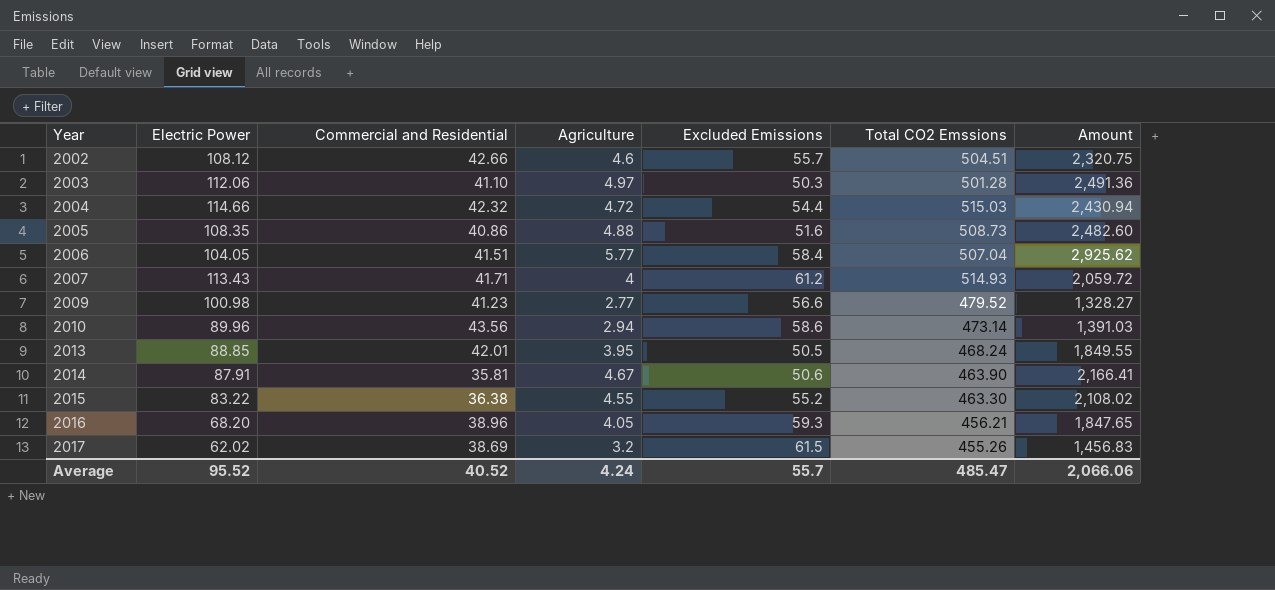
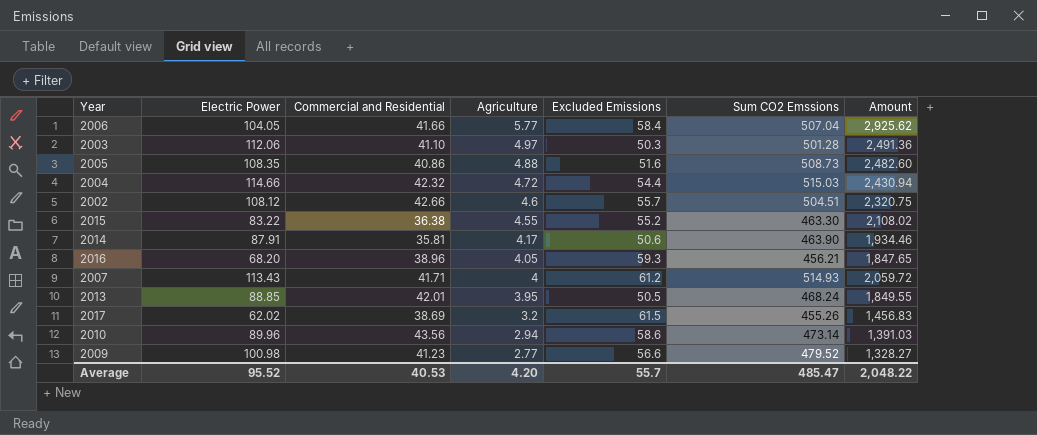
row order: Year ascending -> Agriculture descending
column name: Total CO2 Emssions -> Sum CO2 Emssions
2006 | Commercial and Residential: 41.51 -> 41.66
2014 | Agriculture: 4.67 -> 4.17
2014 | Amount: 2,166.41 -> 1,934.46
Average | Commercial and Residential: 40.52 -> 40.53
Average | Agriculture: 4.24 -> 4.20
Average | Amount: 2,066.06 -> 2,048.22

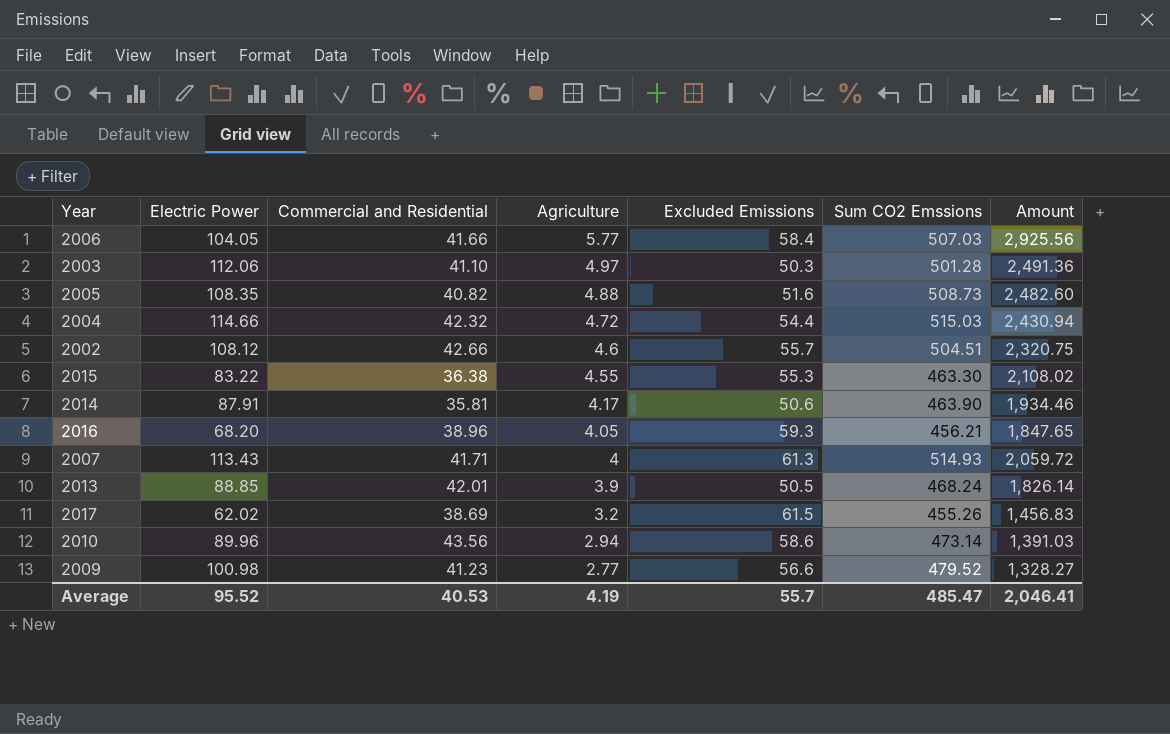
2006 | Sum CO2 Emssions: 507.04 -> 507.03
2006 | Amount: 2,925.62 -> 2,925.56
2005 | Commercial and Residential: 40.86 -> 40.82
2015 | Excluded Emissions: 55.2 -> 55.3
2007 | Excluded Emissions: 61.2 -> 61.3
2013 | Agriculture: 3.95 -> 3.9
2013 | Amount: 1,849.55 -> 1,826.14
Average | Agriculture: 4.20 -> 4.19
Average | Amount: 2,048.22 -> 2,046.41

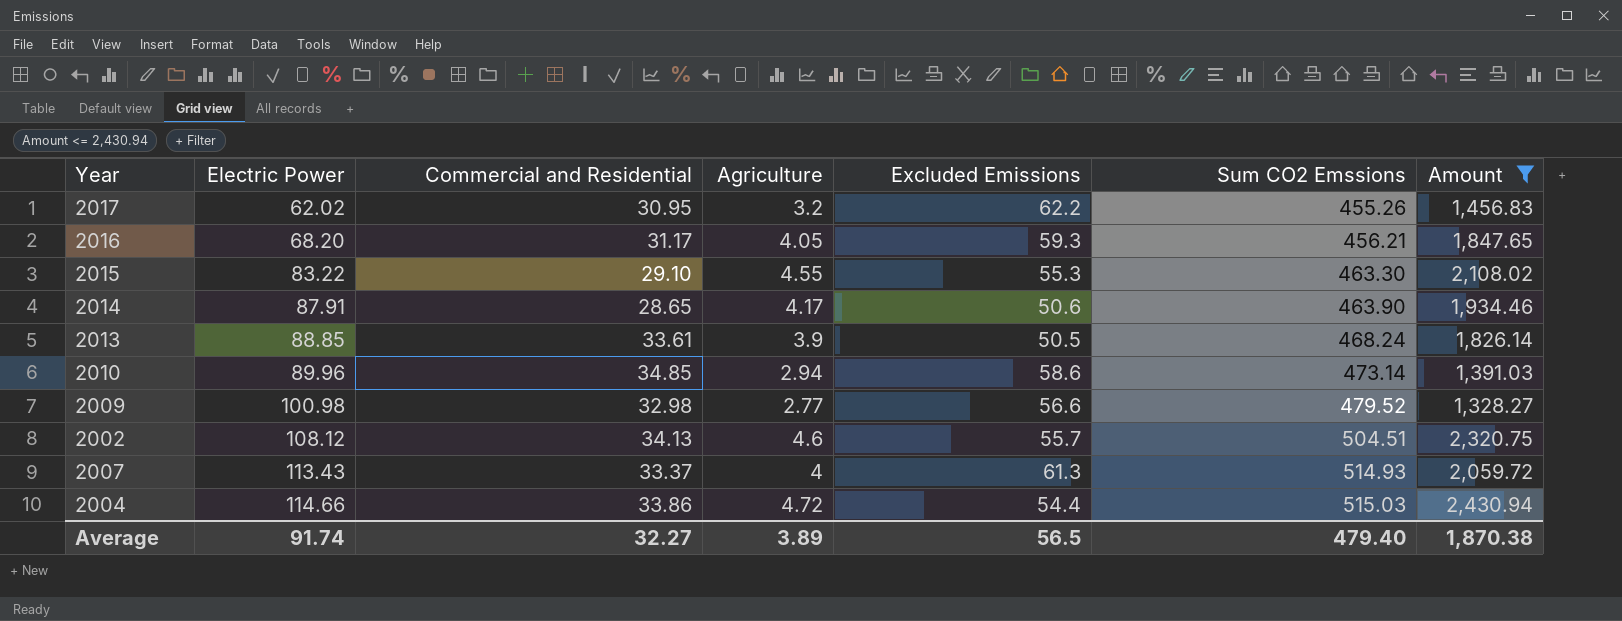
filter: none -> Amount <= 2,430.94
row order: Agriculture descending -> Electric Power ascending
2017 | Commercial and Residential: 38.69 -> 30.95
2017 | Excluded Emissions: 61.5 -> 62.2
2016 | Commercial and Residential: 38.96 -> 31.17
2015 | Commercial and Residential: 36.38 -> 29.10
2014 | Commercial and Residential: 35.81 -> 28.65
2013 | Commercial and Residential: 42.01 -> 33.61
2010 | Commercial and Residential: 43.56 -> 34.85
2009 | Commercial and Residential: 41.23 -> 32.98
2002 | Commercial and Residential: 42.66 -> 34.13
2007 | Commercial and Residential: 41.71 -> 33.37
2004 | Commercial and Residential: 42.32 -> 33.86
Average | Electric Power: 95.52 -> 91.74
Average | Commercial and Residential: 40.53 -> 32.27
Average | Agriculture: 4.19 -> 3.89
Average | Excluded Emissions: 55.7 -> 56.5
Average | Sum CO2 Emssions: 485.47 -> 479.40
Average | Amount: 2,046.41 -> 1,870.38

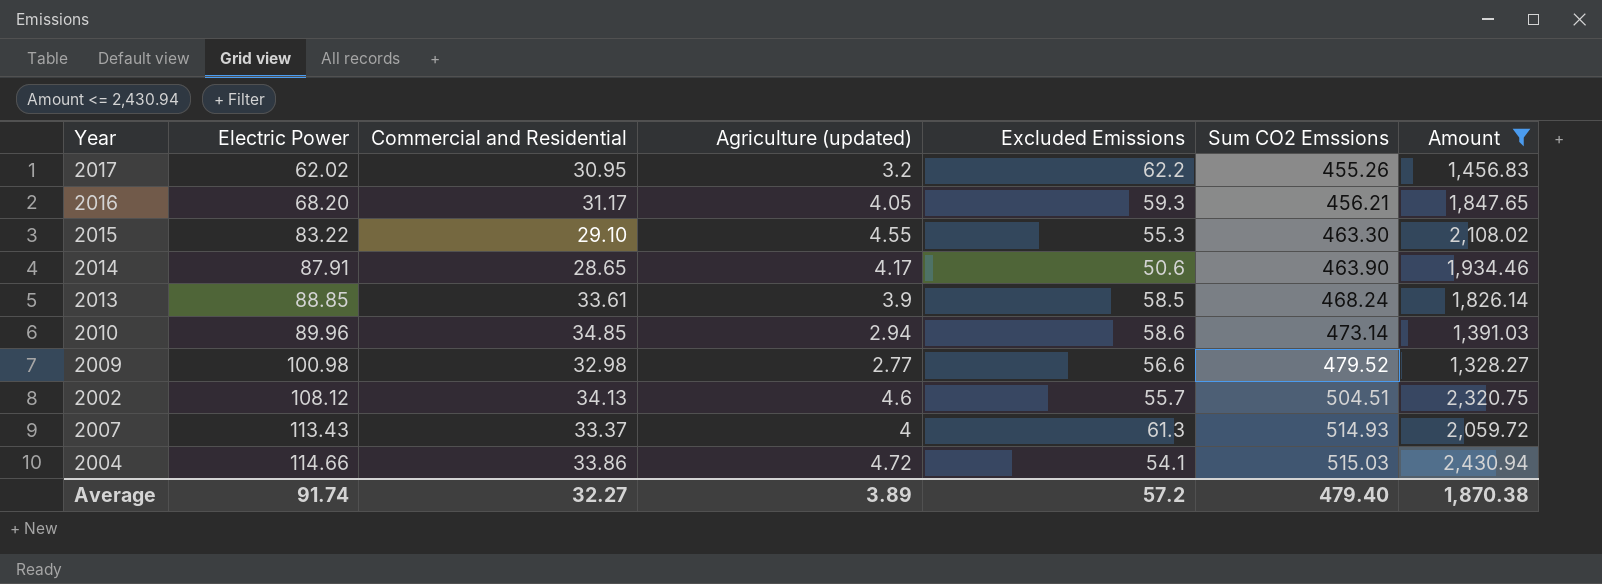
column name: Agriculture -> Agriculture (updated)
2013 | Excluded Emissions: 50.5 -> 58.5
2004 | Excluded Emissions: 54.4 -> 54.1
Average | Excluded Emissions: 56.5 -> 57.2

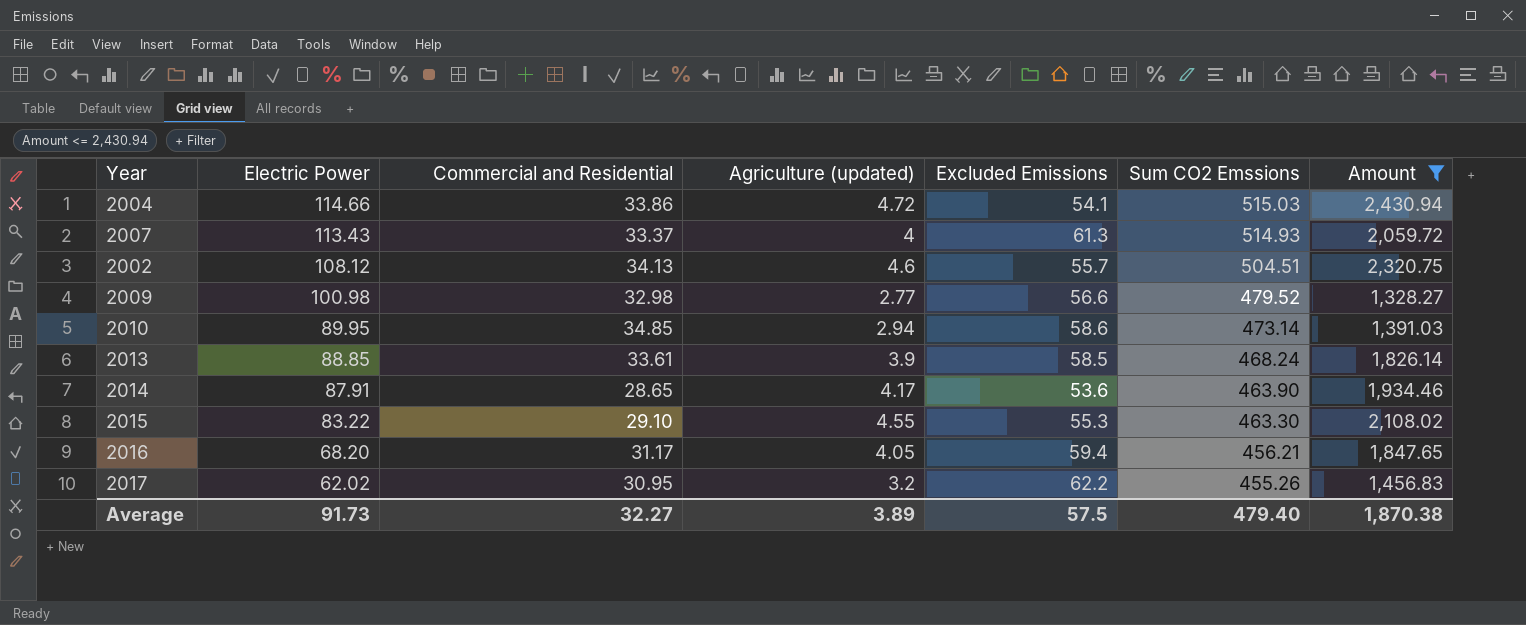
row order: Electric Power ascending -> Electric Power descending
2010 | Electric Power: 89.96 -> 89.95
2014 | Excluded Emissions: 50.6 -> 53.6
2016 | Excluded Emissions: 59.3 -> 59.4
Average | Electric Power: 91.74 -> 91.73
Average | Excluded Emissions: 57.2 -> 57.5

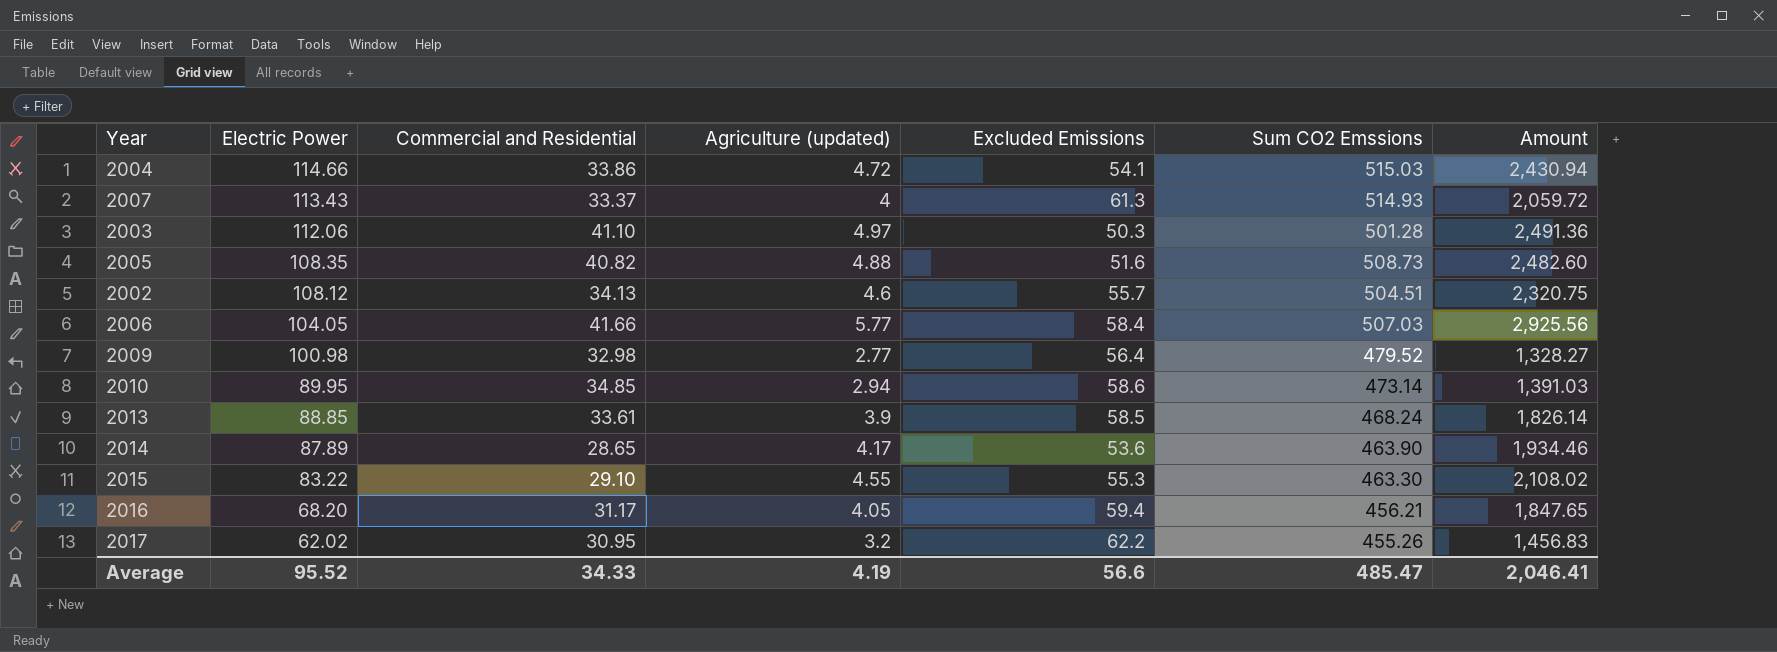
filter: Amount <= 2,430.94 -> none
2009 | Excluded Emissions: 56.6 -> 56.4
2014 | Electric Power: 87.91 -> 87.89
Average | Electric Power: 91.73 -> 95.52
Average | Commercial and Residential: 32.27 -> 34.33
Average | Agriculture (updated): 3.89 -> 4.19
Average | Excluded Emissions: 57.5 -> 56.6
Average | Sum CO2 Emssions: 479.40 -> 485.47
Average | Amount: 1,870.38 -> 2,046.41

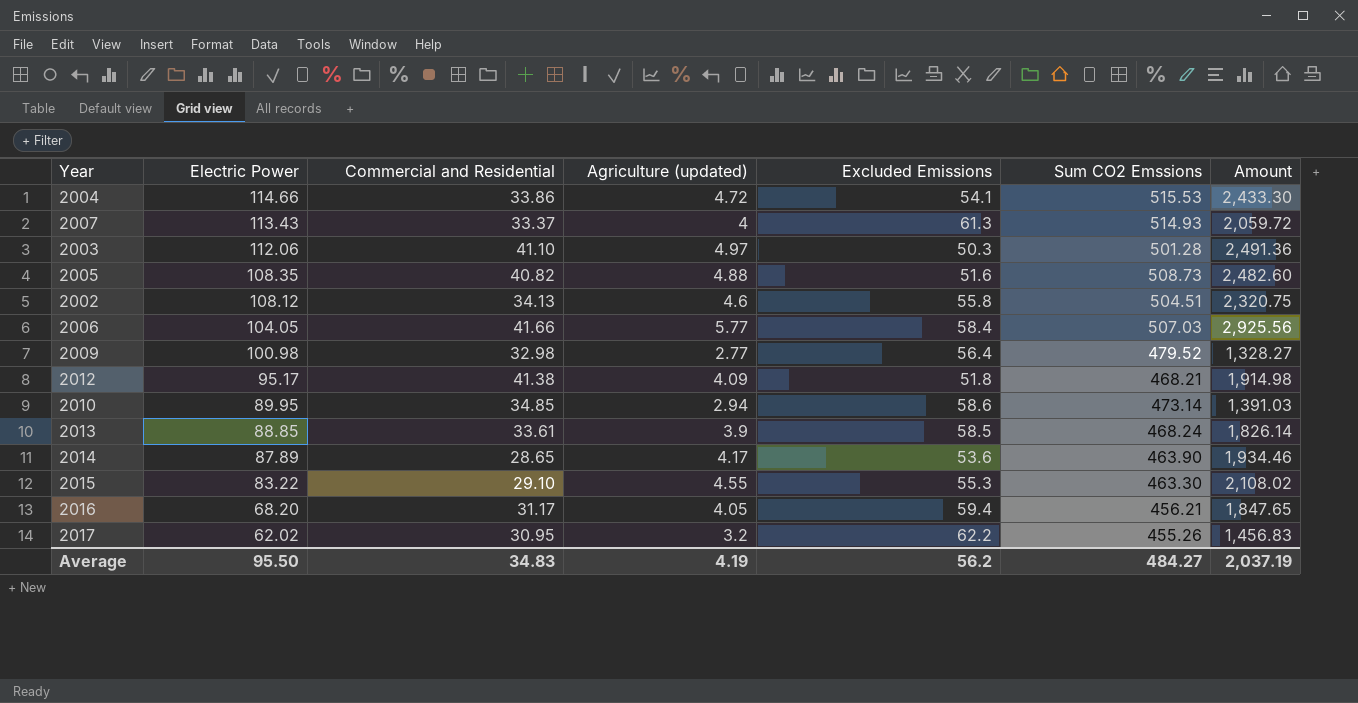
2004 | Sum CO2 Emssions: 515.03 -> 515.53
2004 | Amount: 2,430.94 -> 2,433.30
2002 | Excluded Emissions: 55.7 -> 55.8
row 2012: none -> 95.17 | 41.38 | 4.09 | 51.8 | 468.21 | 1,914.98
Average | Electric Power: 95.52 -> 95.50
Average | Commercial and Residential: 34.33 -> 34.83
Average | Excluded Emissions: 56.6 -> 56.2
Average | Sum CO2 Emssions: 485.47 -> 484.27
Average | Amount: 2,046.41 -> 2,037.19

